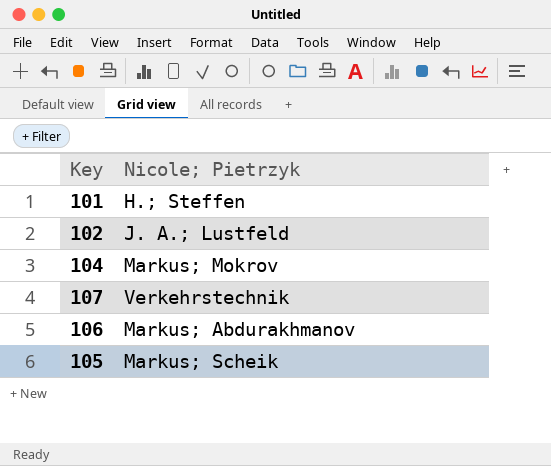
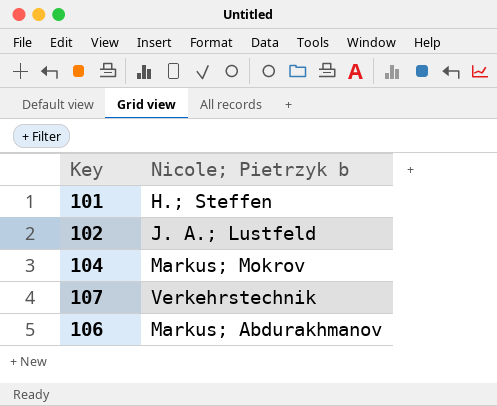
column name: Nicole; Pietrzyk -> Nicole; Pietrzyk b
row 105: Markus; Scheik -> none

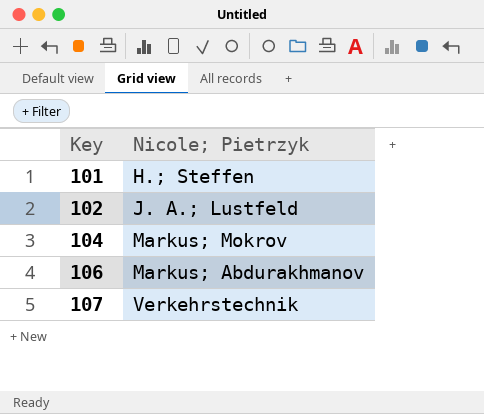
row order: none -> Key ascending
column name: Nicole; Pietrzyk b -> Nicole; Pietrzyk

